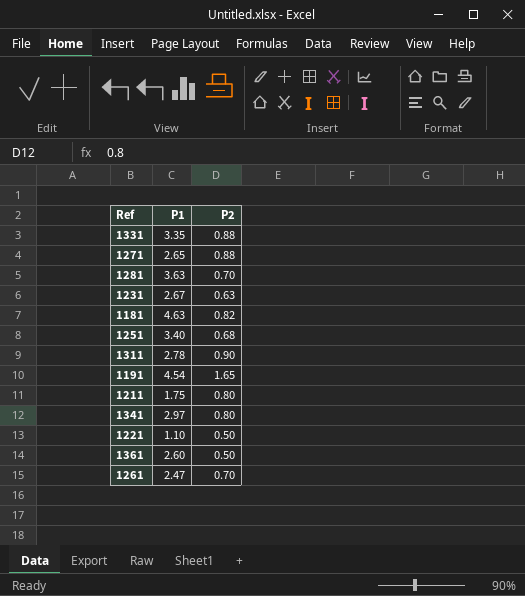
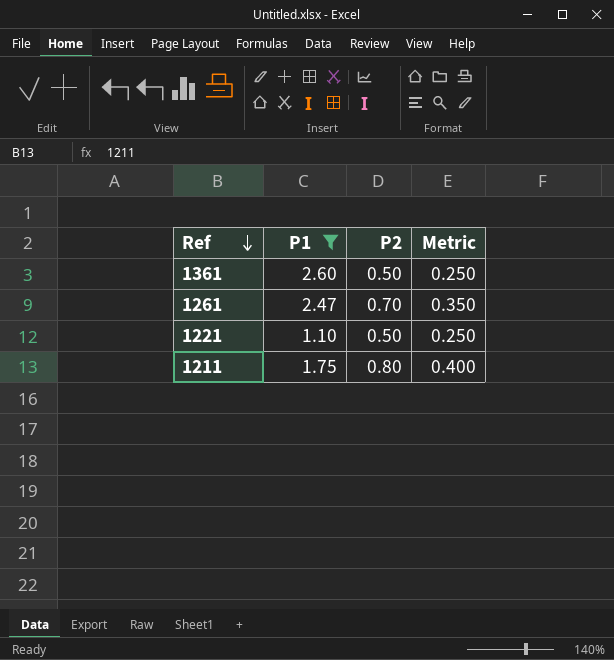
filter: none -> P1 <= 2.60
row order: none -> Ref descending
column Metric | formula: none -> [P2] * 0.5

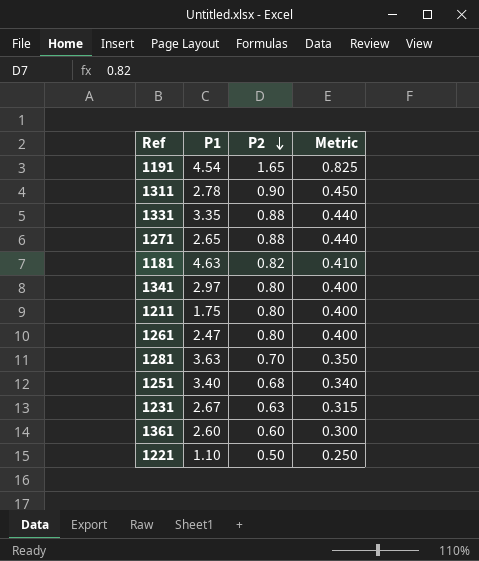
filter: P1 <= 2.60 -> none
row order: Ref descending -> P2 descending
1261 | P2: 0.70 -> 0.80
1261 | Metric: 0.350 -> 0.400
1361 | P2: 0.50 -> 0.60
1361 | Metric: 0.250 -> 0.300

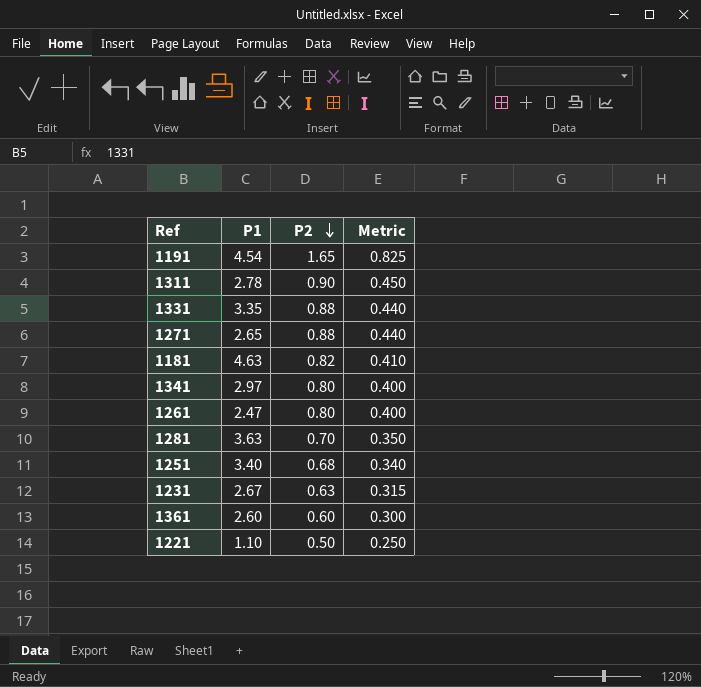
row 1211: 1.75 | 0.80 | 0.400 -> none

